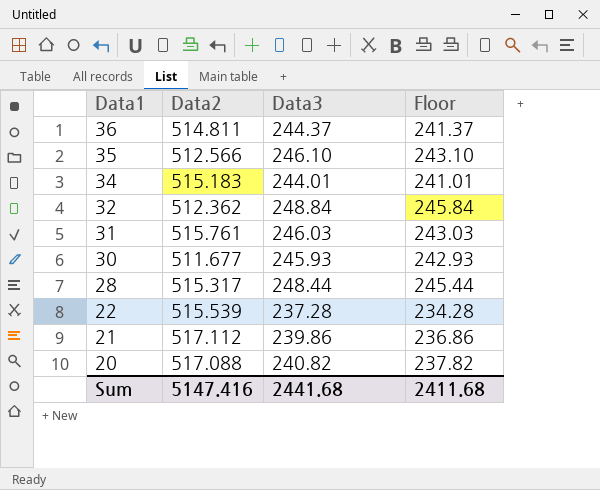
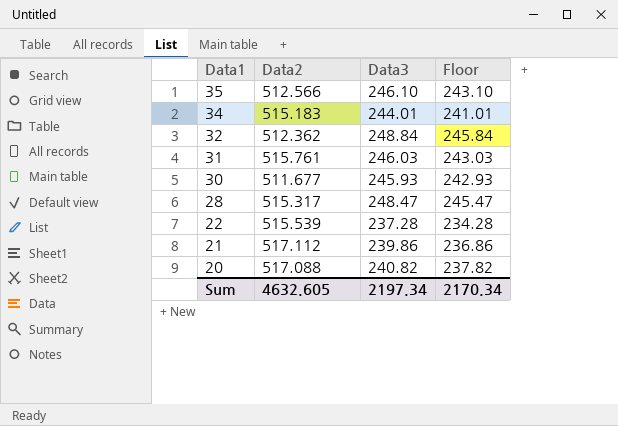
row 36: 514.811 | 244.37 | 241.37 -> none
28 | Data3: 248.44 -> 248.47
28 | Floor: 245.44 -> 245.47
Sum | Data2: 5147.416 -> 4632.605
Sum | Data3: 2441.68 -> 2197.34
Sum | Floor: 2411.68 -> 2170.34

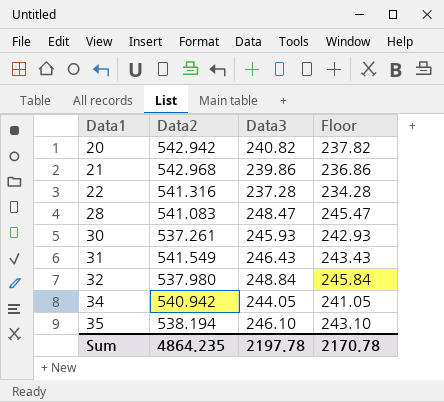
row order: Data1 descending -> Data1 ascending
20 | Data2: 517.088 -> 542.942
21 | Data2: 517.112 -> 542.968
22 | Data2: 515.539 -> 541.316
28 | Data2: 515.317 -> 541.083
30 | Data2: 511.677 -> 537.261
31 | Data2: 515.761 -> 541.549
31 | Data3: 246.03 -> 246.43
31 | Floor: 243.03 -> 243.43
32 | Data2: 512.362 -> 537.980
34 | Data2: 515.183 -> 540.942
34 | Data3: 244.01 -> 244.05
34 | Floor: 241.01 -> 241.05
35 | Data2: 512.566 -> 538.194
Sum | Data2: 4632.605 -> 4864.235
Sum | Data3: 2197.34 -> 2197.78
Sum | Floor: 2170.34 -> 2170.78

